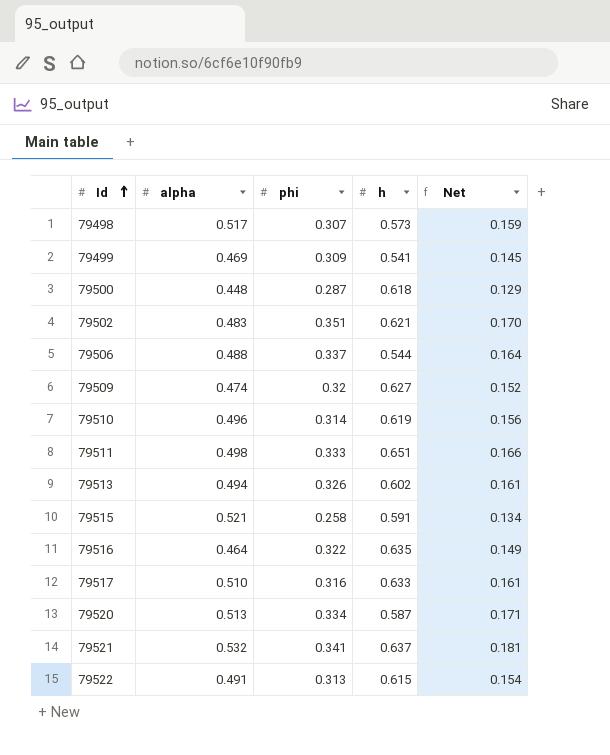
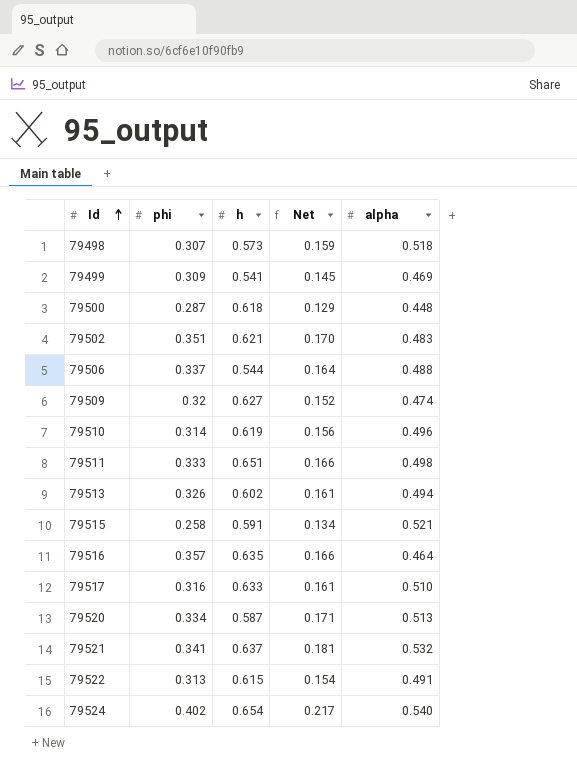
column alpha | position: 2 -> 5
79498 | alpha: 0.517 -> 0.518
79516 | phi: 0.322 -> 0.357
79516 | Net: 0.149 -> 0.166
row 79524: none -> 0.402 | 0.654 | 0.217 | 0.540

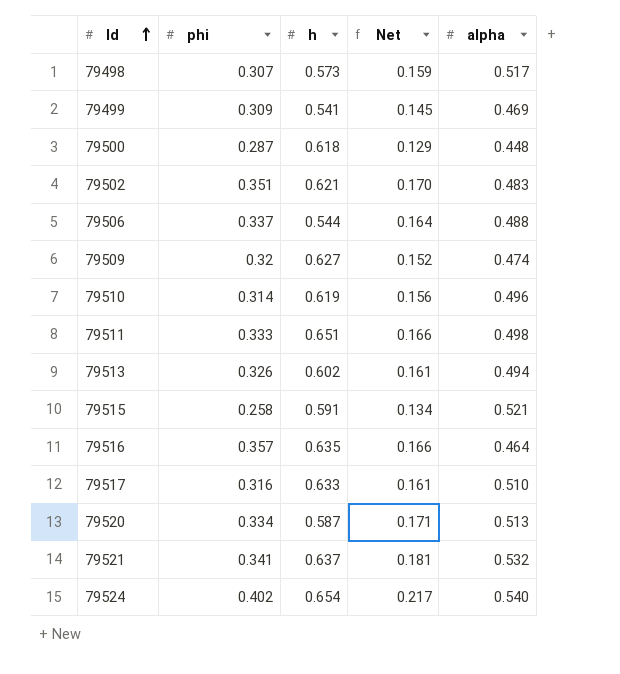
row 79522: 0.313 | 0.615 | 0.154 | 0.491 -> none
79498 | alpha: 0.518 -> 0.517

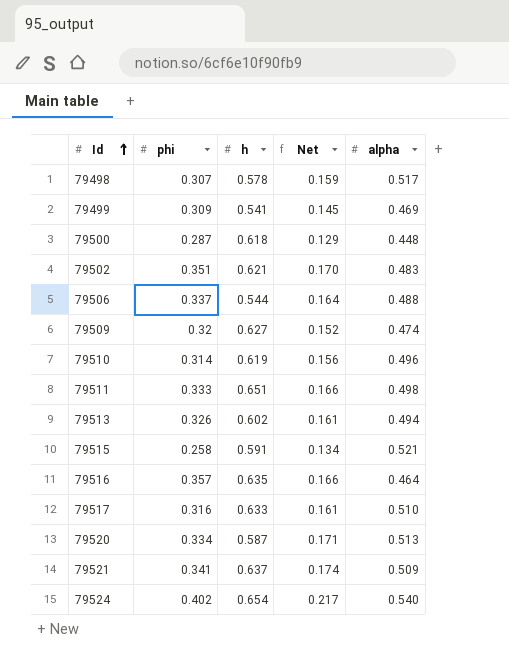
79498 | h: 0.573 -> 0.578
79521 | Net: 0.181 -> 0.174
79521 | alpha: 0.532 -> 0.509

